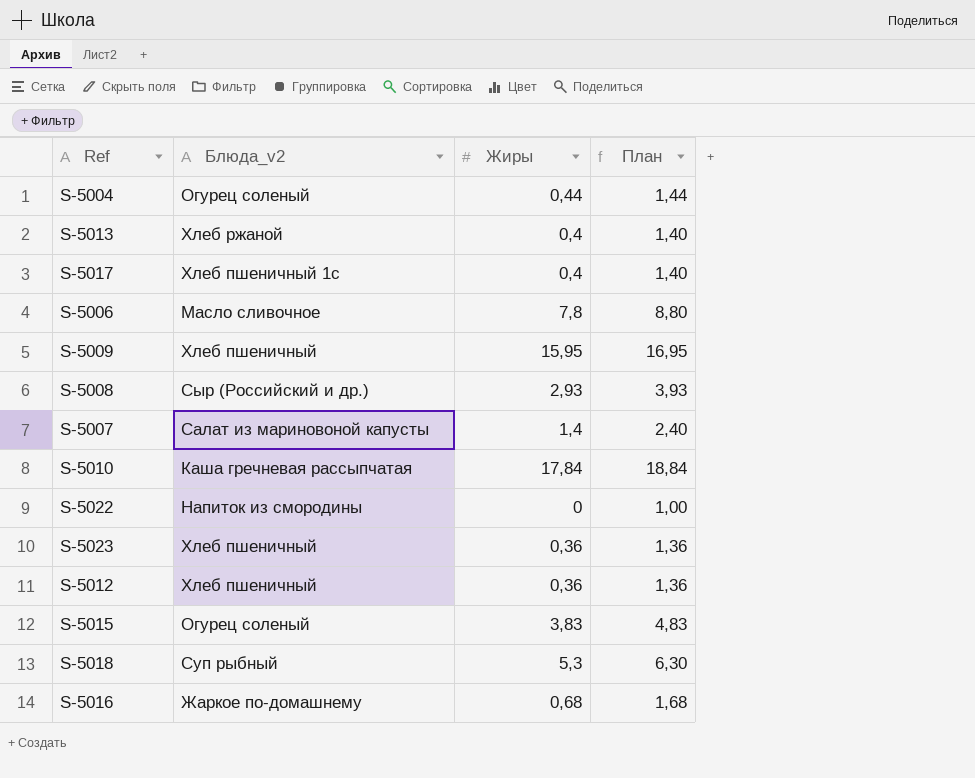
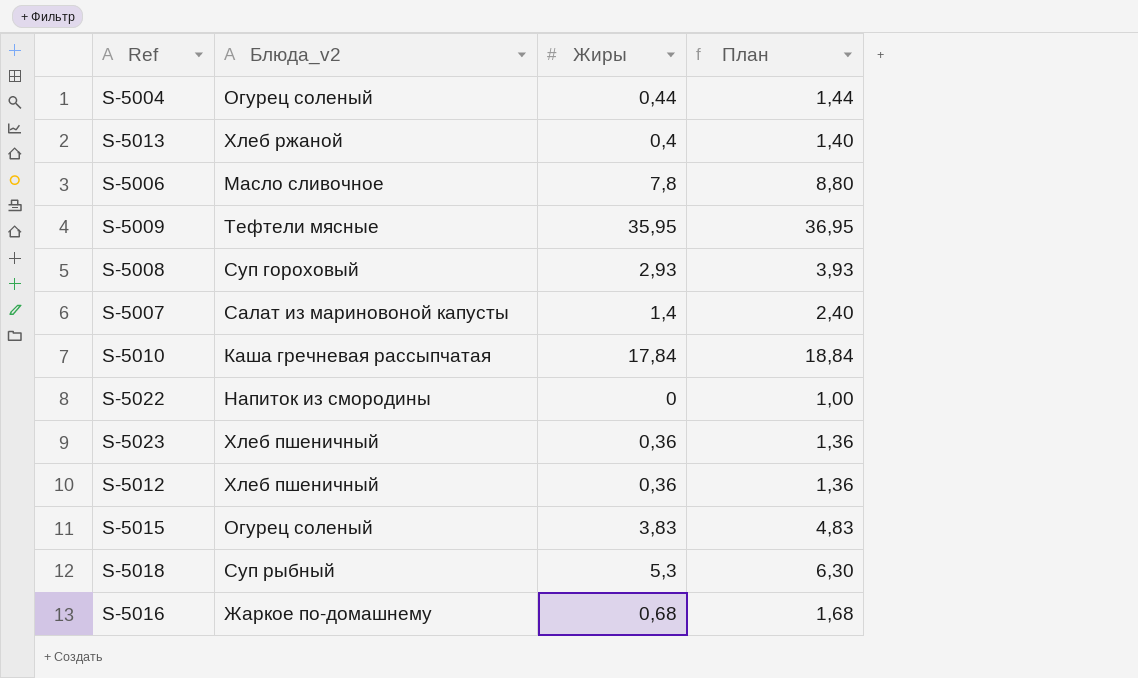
row S-5017: Хлеб пшеничный 1с | 0,4 | 1,40 -> none
S-5009 | Блюда_v2: Хлеб пшеничный -> Тефтели мясные
S-5009 | Жиры: 15,95 -> 35,95
S-5009 | План: 16,95 -> 36,95
S-5008 | Блюда_v2: Сыр (Российский и др.) -> Суп гороховый

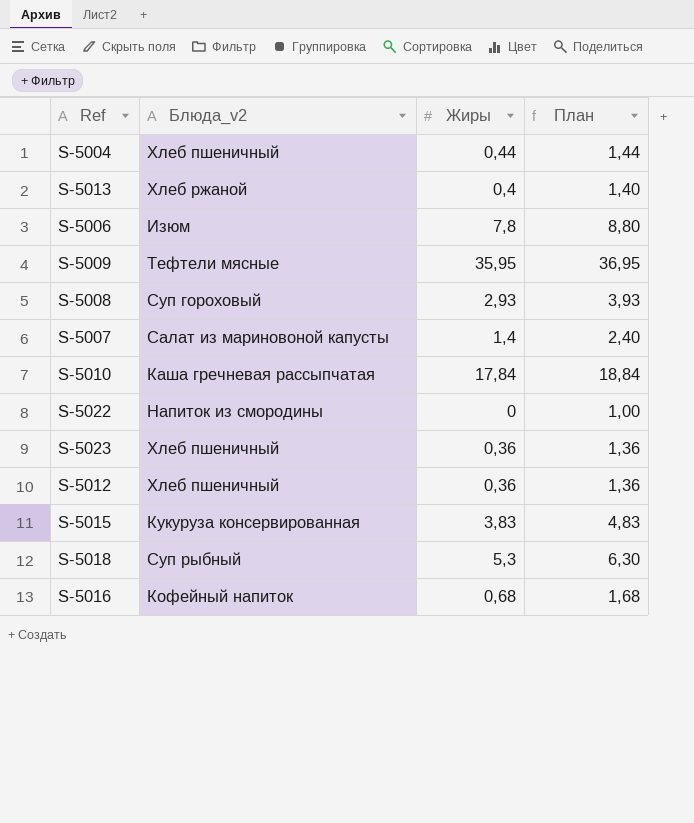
S-5004 | Блюда_v2: Огурец соленый -> Хлеб пшеничный
S-5006 | Блюда_v2: Масло сливочное -> Изюм
S-5015 | Блюда_v2: Огурец соленый -> Кукуруза консервированная
S-5016 | Блюда_v2: Жаркое по-домашнему -> Кофейный напиток

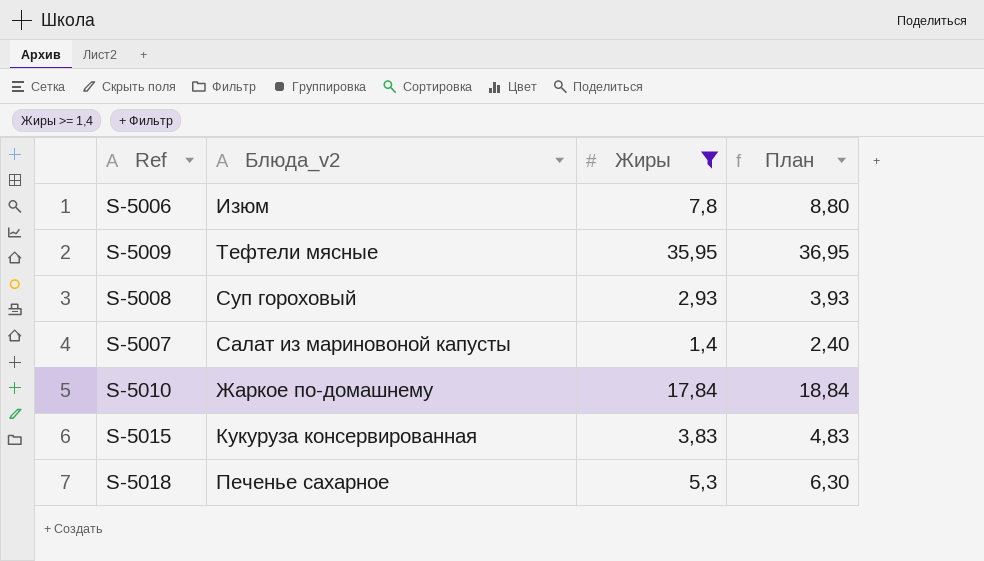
filter: none -> Жиры >= 1,4
S-5010 | Блюда_v2: Каша гречневая рассыпчатая -> Жаркое по-домашнему
S-5018 | Блюда_v2: Суп рыбный -> Печенье сахарное

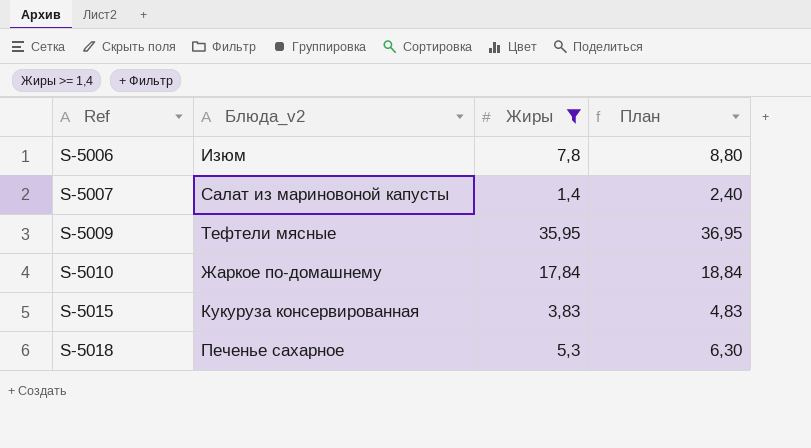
row order: none -> Ref ascending
row S-5008: Суп гороховый | 2,93 | 3,93 -> none

